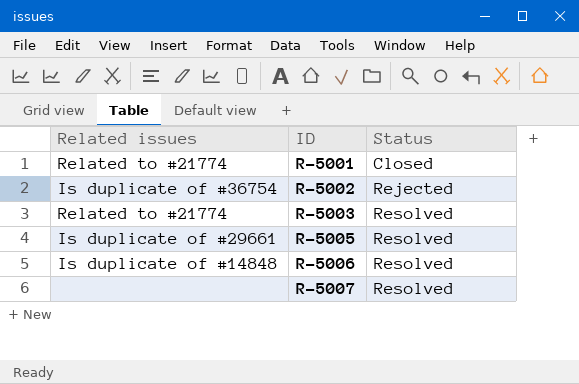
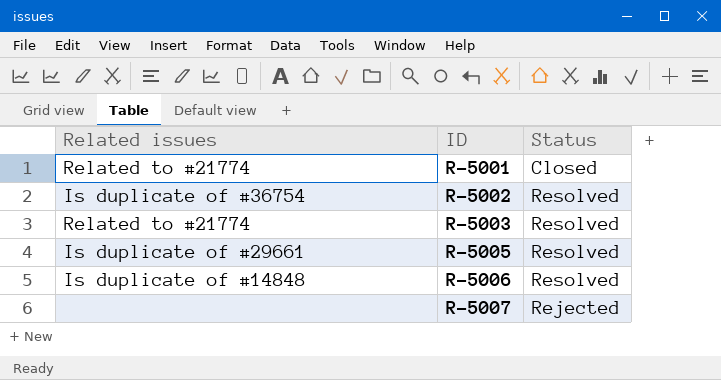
R-5002 | Status: Rejected -> Resolved
R-5007 | Status: Resolved -> Rejected

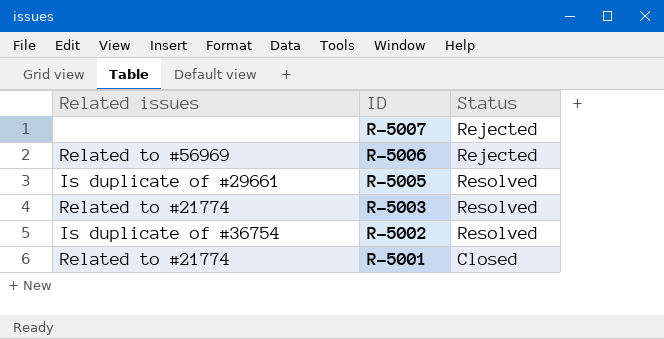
row order: ID ascending -> ID descending
R-5006 | Related issues: Is duplicate of #14848 -> Related to #56969
R-5006 | Status: Resolved -> Rejected

